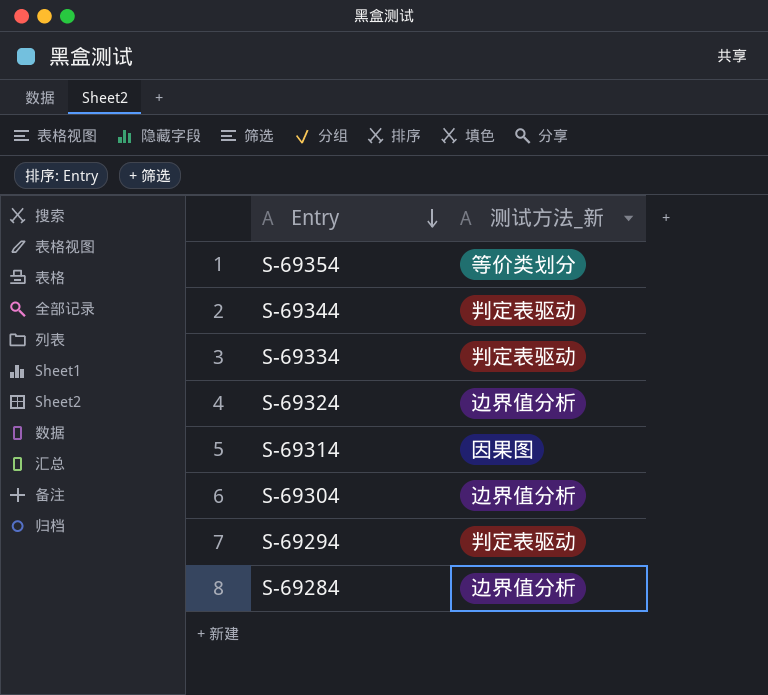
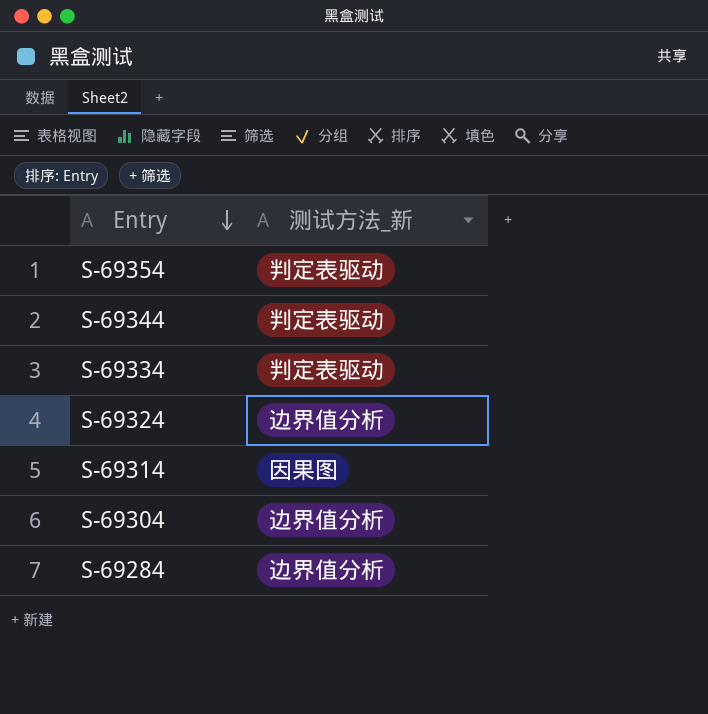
row S-69294: 判定表驱动 -> none
S-69354 | 测试方法_新: 等价类划分 -> 判定表驱动

